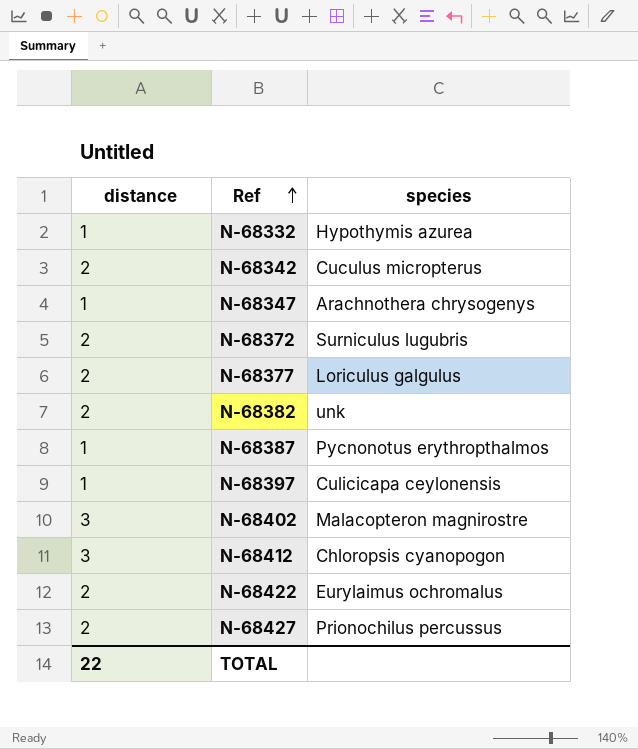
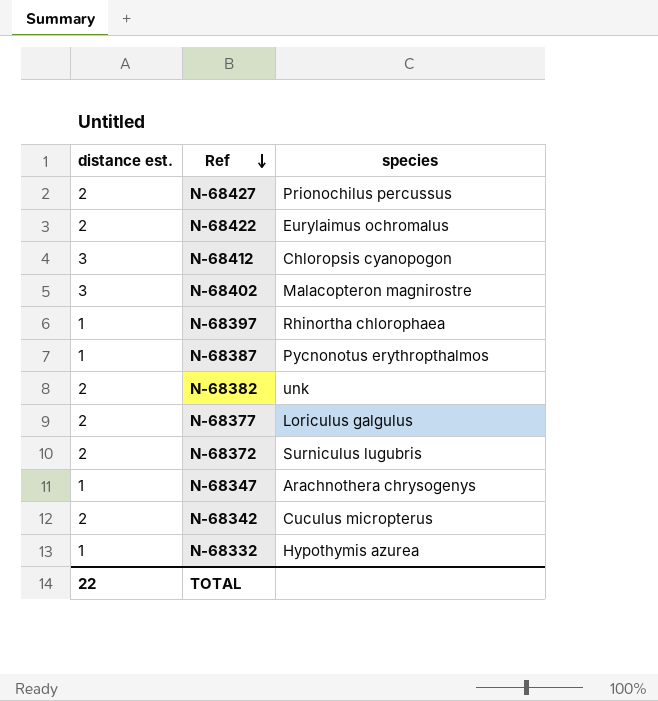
row order: Ref ascending -> Ref descending
column name: distance -> distance est.
N-68397 | species: Culicicapa ceylonensis -> Rhinortha chlorophaea

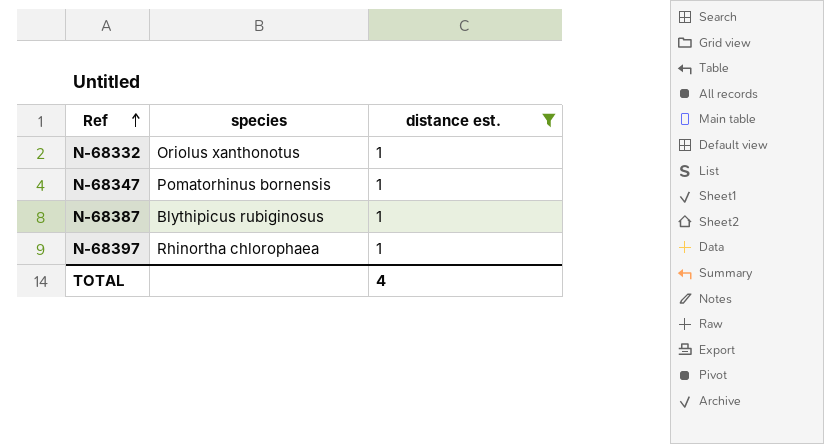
filter: none -> distance est. = 1
row order: Ref descending -> Ref ascending
column distance est. | position: 1 -> 3
N-68332 | species: Hypothymis azurea -> Oriolus xanthonotus
N-68347 | species: Arachnothera chrysogenys -> Pomatorhinus bornensis
N-68387 | species: Pycnonotus erythropthalmos -> Blythipicus rubiginosus
TOTAL | distance est.: 22 -> 4

